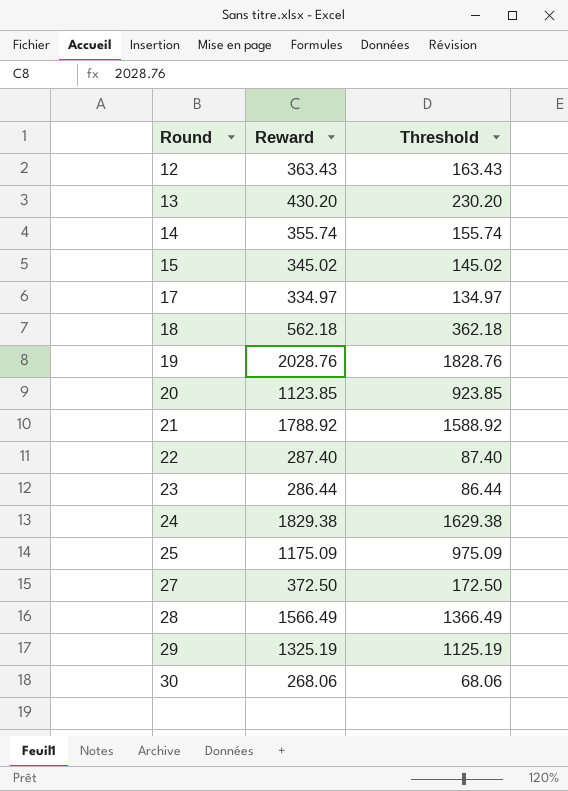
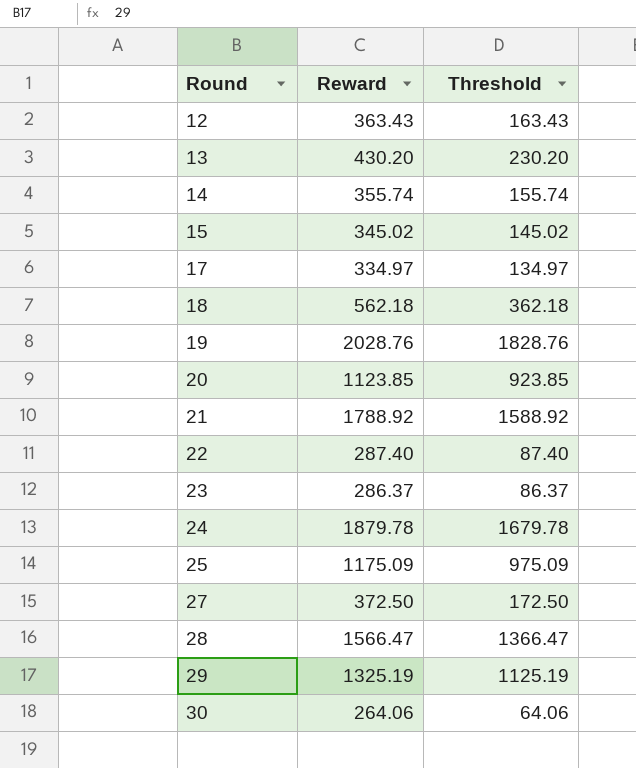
23 | Reward: 286.44 -> 286.37
23 | Threshold: 86.44 -> 86.37
24 | Reward: 1829.38 -> 1879.78
24 | Threshold: 1629.38 -> 1679.78
28 | Reward: 1566.49 -> 1566.47
28 | Threshold: 1366.49 -> 1366.47
30 | Reward: 268.06 -> 264.06
30 | Threshold: 68.06 -> 64.06

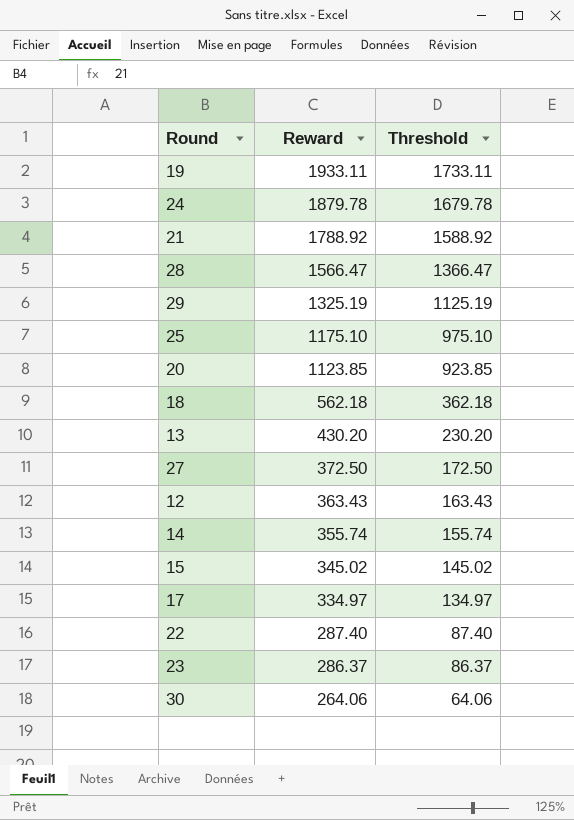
row order: Round ascending -> Reward descending
19 | Reward: 2028.76 -> 1933.11
19 | Threshold: 1828.76 -> 1733.11
25 | Reward: 1175.09 -> 1175.10
25 | Threshold: 975.09 -> 975.10

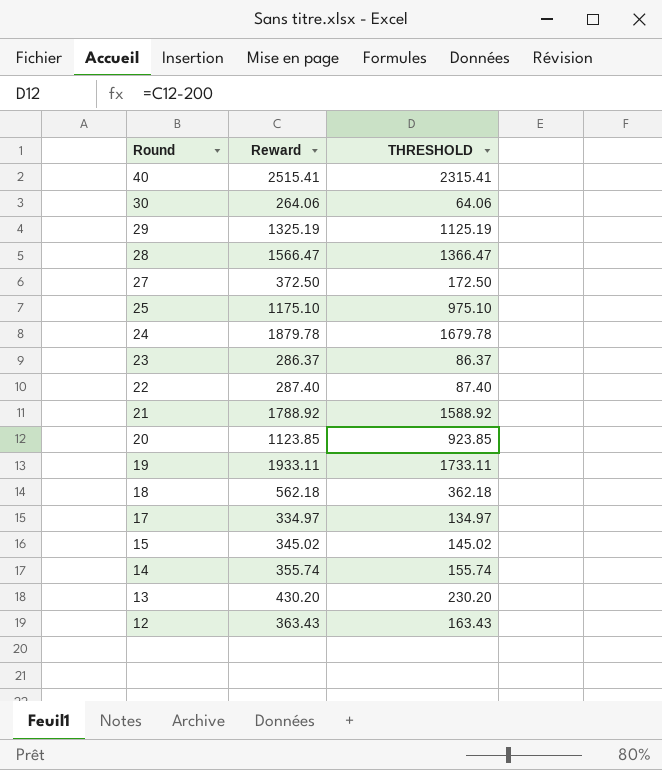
row order: Reward descending -> Round descending
column name: Threshold -> THRESHOLD
row 40: none -> 2515.41 | 2315.41

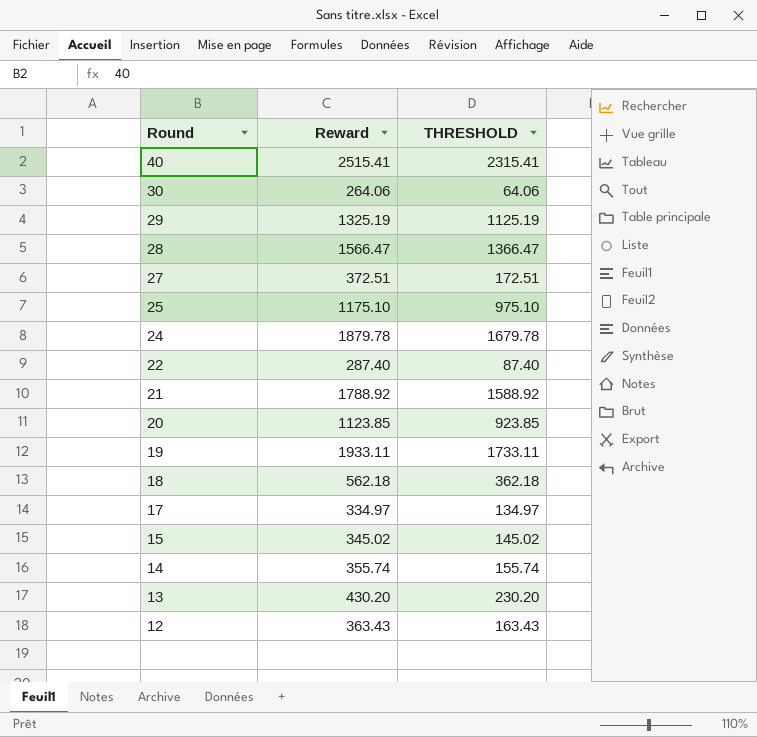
row 23: 286.37 | 86.37 -> none
27 | Reward: 372.50 -> 372.51
27 | THRESHOLD: 172.50 -> 172.51

